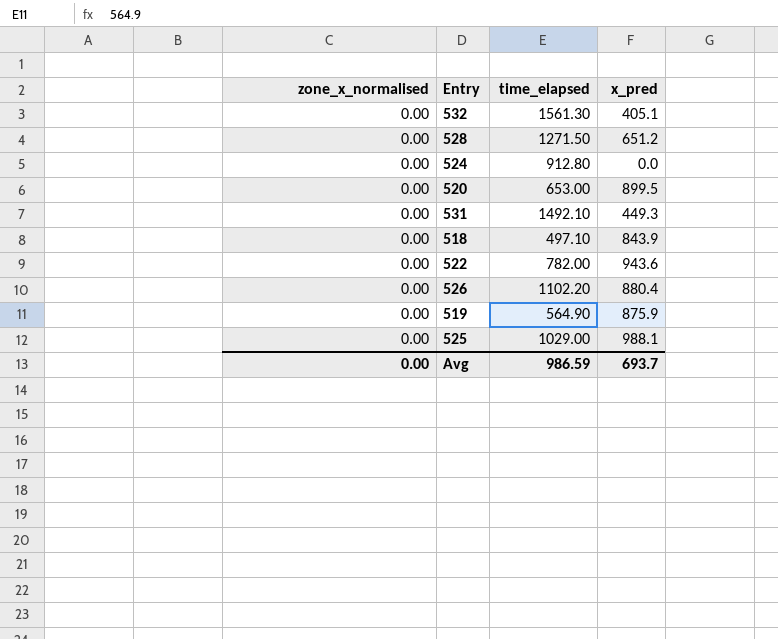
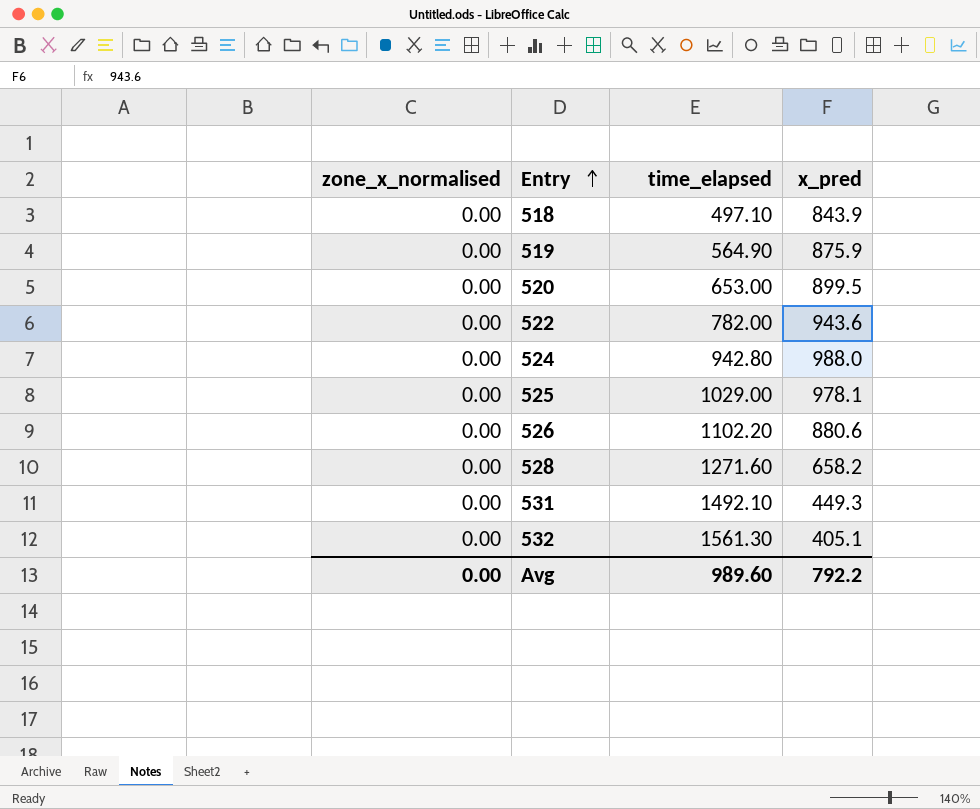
row order: none -> Entry ascending
524 | time_elapsed: 912.80 -> 942.80
524 | x_pred: 0.0 -> 988.0
525 | x_pred: 988.1 -> 978.1
526 | x_pred: 880.4 -> 880.6
528 | time_elapsed: 1271.50 -> 1271.60
528 | x_pred: 651.2 -> 658.2
Avg | time_elapsed: 986.59 -> 989.60
Avg | x_pred: 693.7 -> 792.2

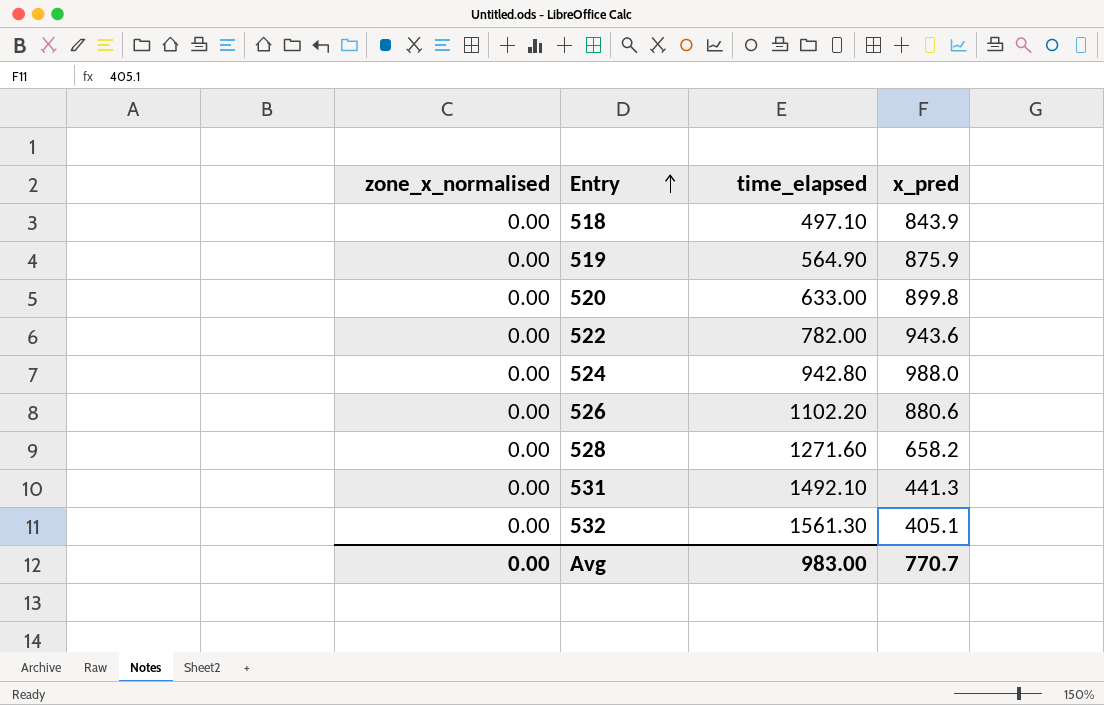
row 525: 0.00 | 1029.00 | 978.1 -> none
520 | time_elapsed: 653.00 -> 633.00
520 | x_pred: 899.5 -> 899.8
531 | x_pred: 449.3 -> 441.3
Avg | time_elapsed: 989.60 -> 983.00
Avg | x_pred: 792.2 -> 770.7

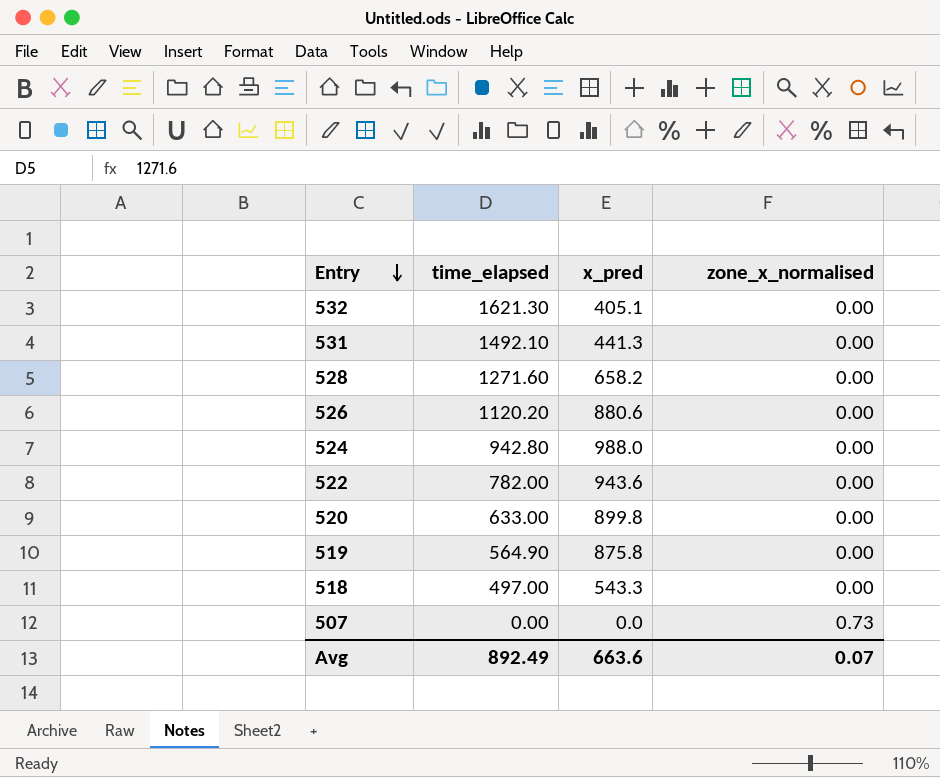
row order: Entry ascending -> Entry descending
column zone_x_normalised | position: 1 -> 4
532 | time_elapsed: 1561.30 -> 1621.30
526 | time_elapsed: 1102.20 -> 1120.20
519 | x_pred: 875.9 -> 875.8
518 | time_elapsed: 497.10 -> 497.00
518 | x_pred: 843.9 -> 543.3
row 507: none -> 0.00 | 0.0 | 0.73
Avg | time_elapsed: 983.00 -> 892.49
Avg | x_pred: 770.7 -> 663.6
Avg | zone_x_normalised: 0.00 -> 0.07

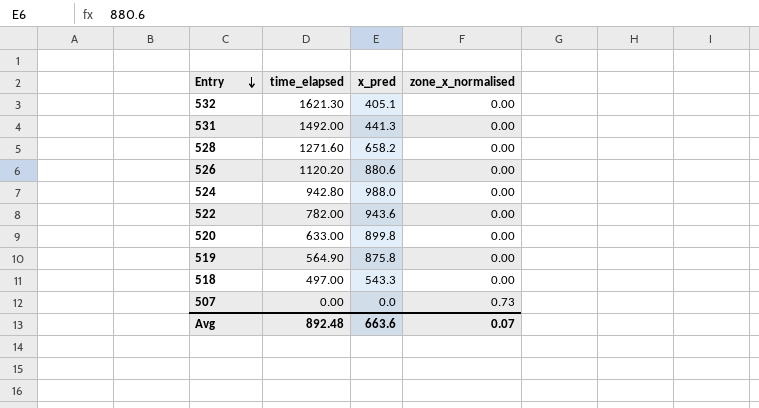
531 | time_elapsed: 1492.10 -> 1492.00
Avg | time_elapsed: 892.49 -> 892.48

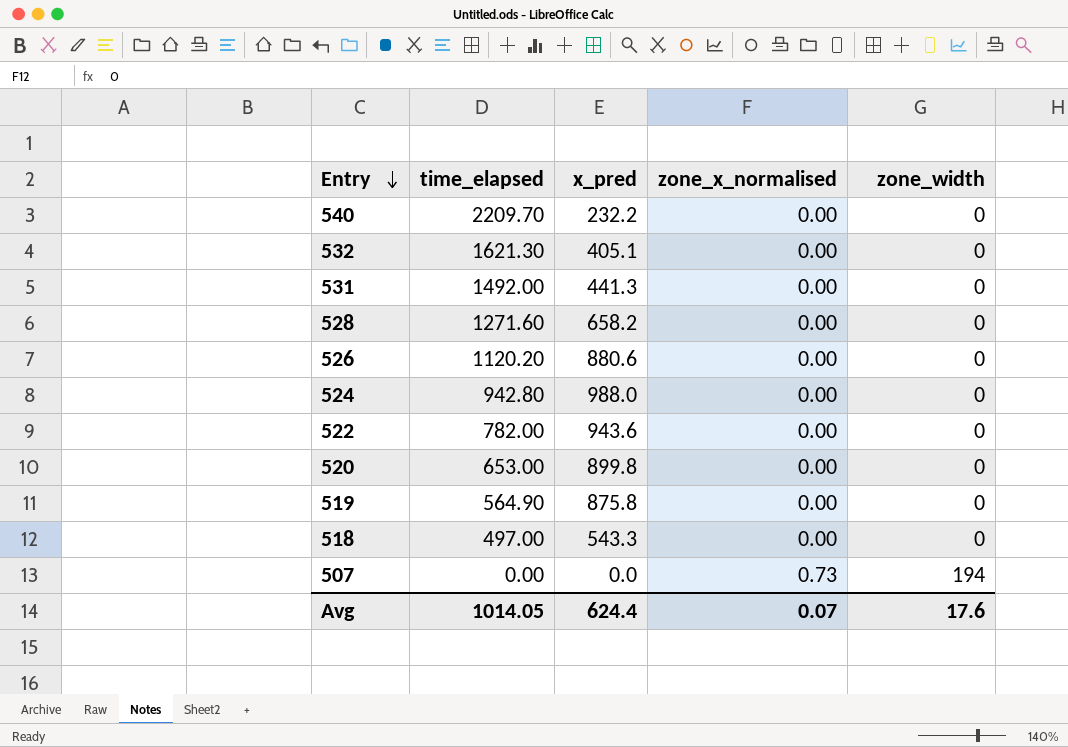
column zone_width | position: none -> 5
row 540: none -> 2209.70 | 232.2 | 0.00 | 0
520 | time_elapsed: 633.00 -> 653.00
Avg | time_elapsed: 892.48 -> 1014.05
Avg | x_pred: 663.6 -> 624.4

